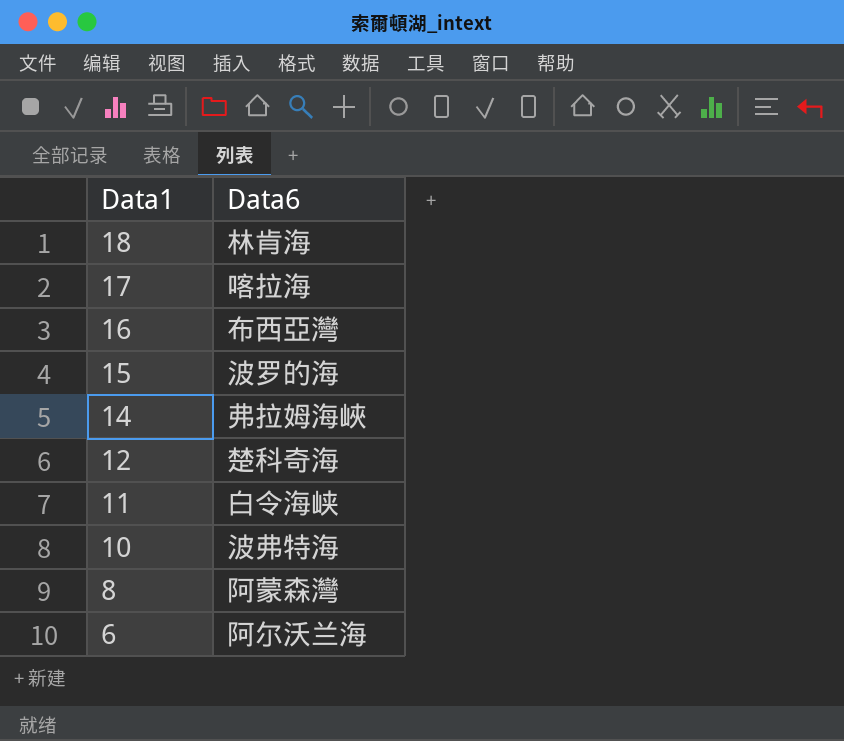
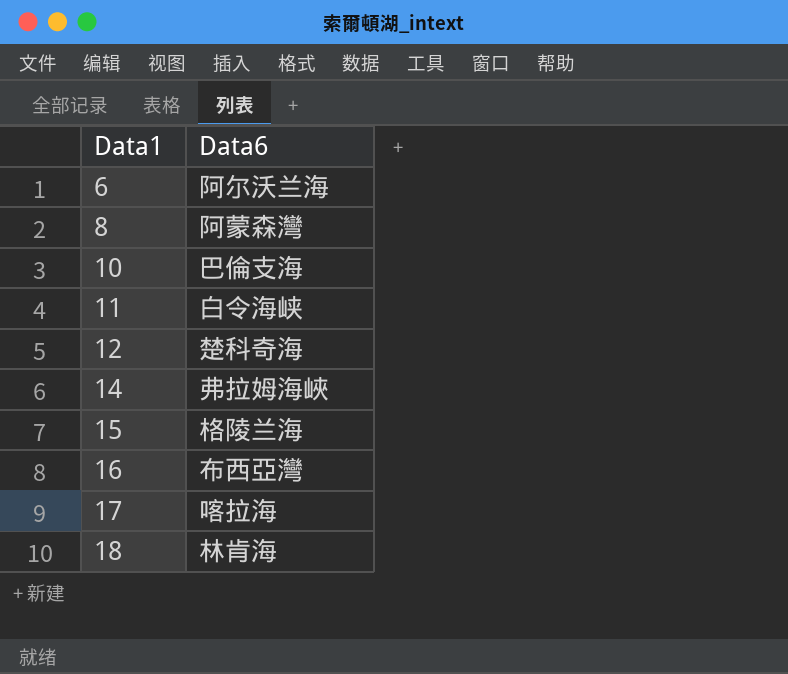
row order: Data1 descending -> Data1 ascending
10 | Data6: 波弗特海 -> 巴倫支海
15 | Data6: 波罗的海 -> 格陵兰海

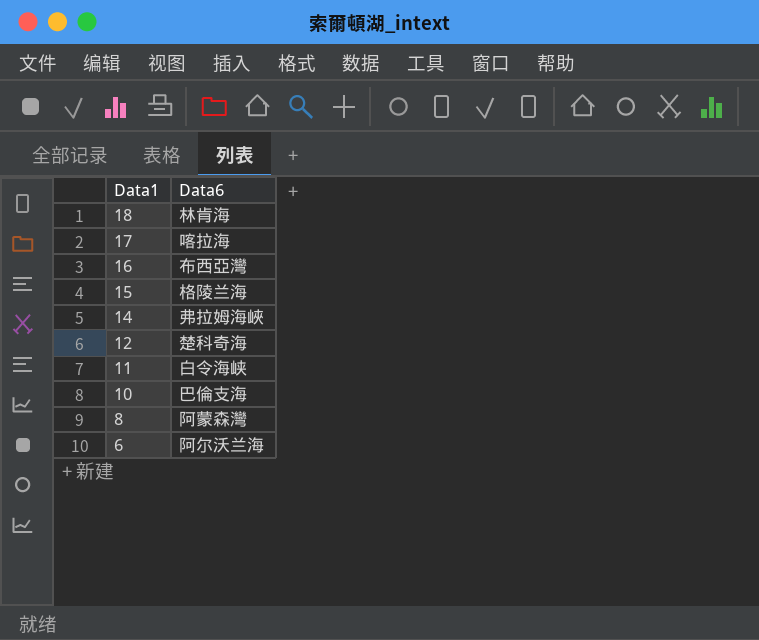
row order: Data1 ascending -> Data1 descending

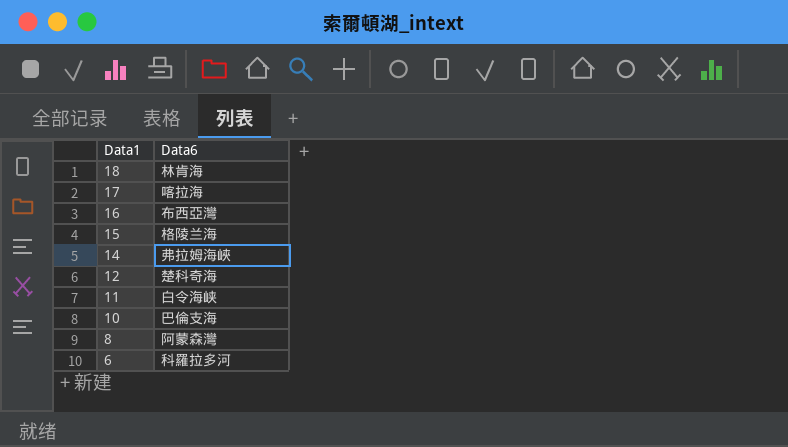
6 | Data6: 阿尔沃兰海 -> 科羅拉多河

